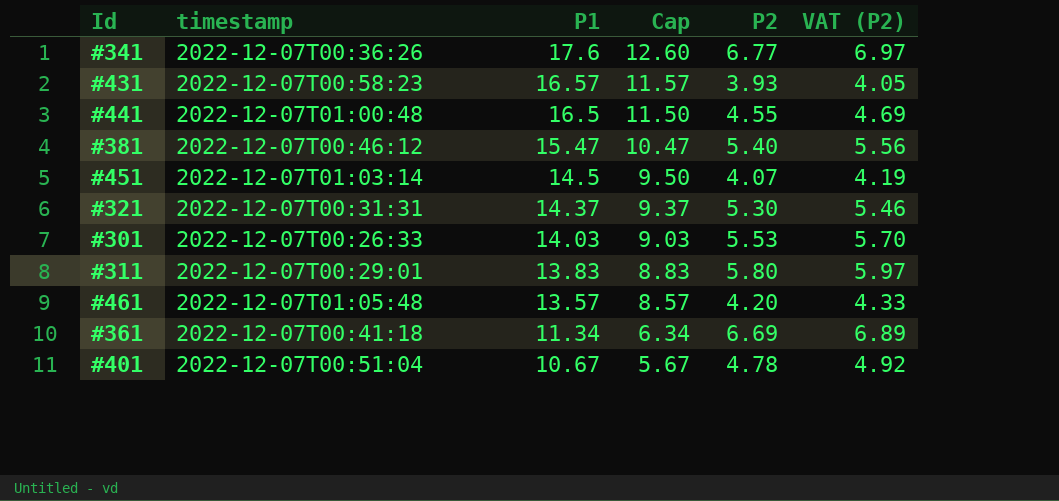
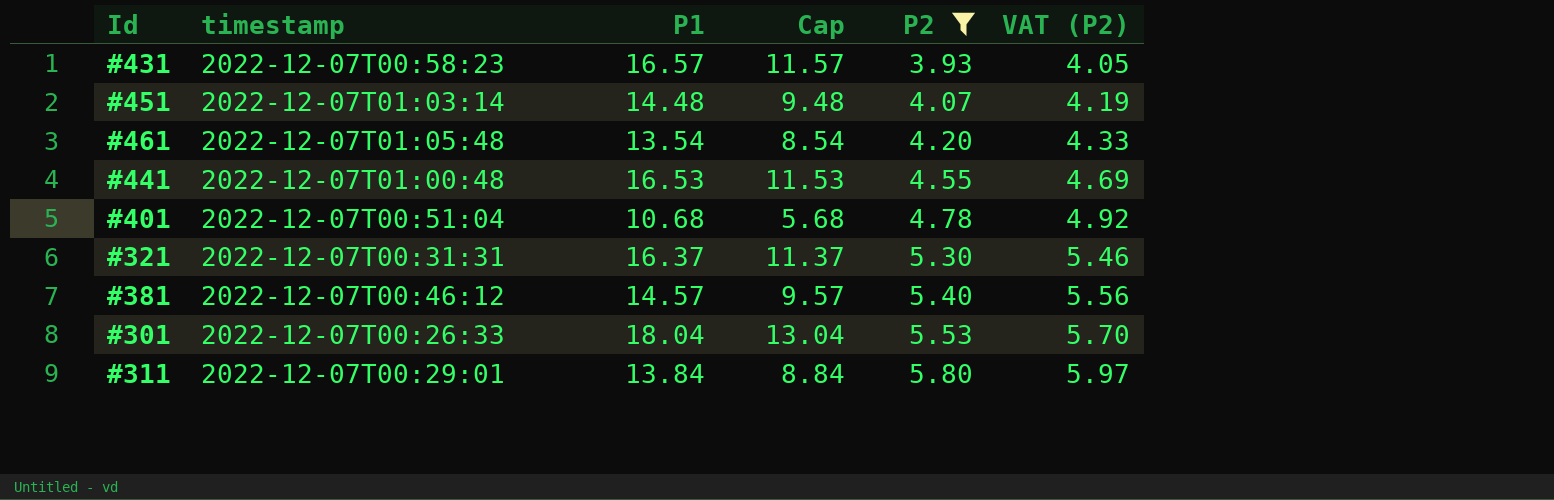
filter: none -> P2 <= 5.80
row order: P1 descending -> P2 ascending
#451 | P1: 14.5 -> 14.48
#451 | Cap: 9.50 -> 9.48
#461 | P1: 13.57 -> 13.54
#461 | Cap: 8.57 -> 8.54
#441 | P1: 16.5 -> 16.53
#441 | Cap: 11.50 -> 11.53
#401 | P1: 10.67 -> 10.68
#401 | Cap: 5.67 -> 5.68
#321 | P1: 14.37 -> 16.37
#321 | Cap: 9.37 -> 11.37
#381 | P1: 15.47 -> 14.57
#381 | Cap: 10.47 -> 9.57
#301 | P1: 14.03 -> 18.04
#301 | Cap: 9.03 -> 13.04
#311 | P1: 13.83 -> 13.84
#311 | Cap: 8.83 -> 8.84

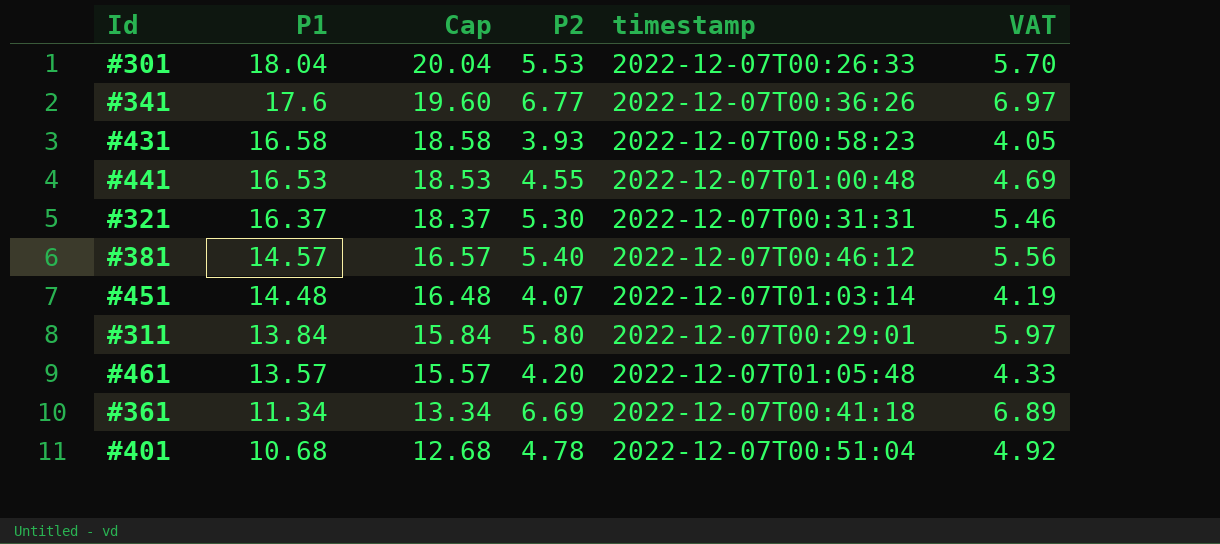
filter: P2 <= 5.80 -> none
row order: P2 ascending -> P1 descending
column Cap | formula: [P1] - 5 -> [P1] + 2
column timestamp | position: 2 -> 5
column name: VAT (P2) -> VAT
#431 | P1: 16.57 -> 16.58
#461 | P1: 13.54 -> 13.57

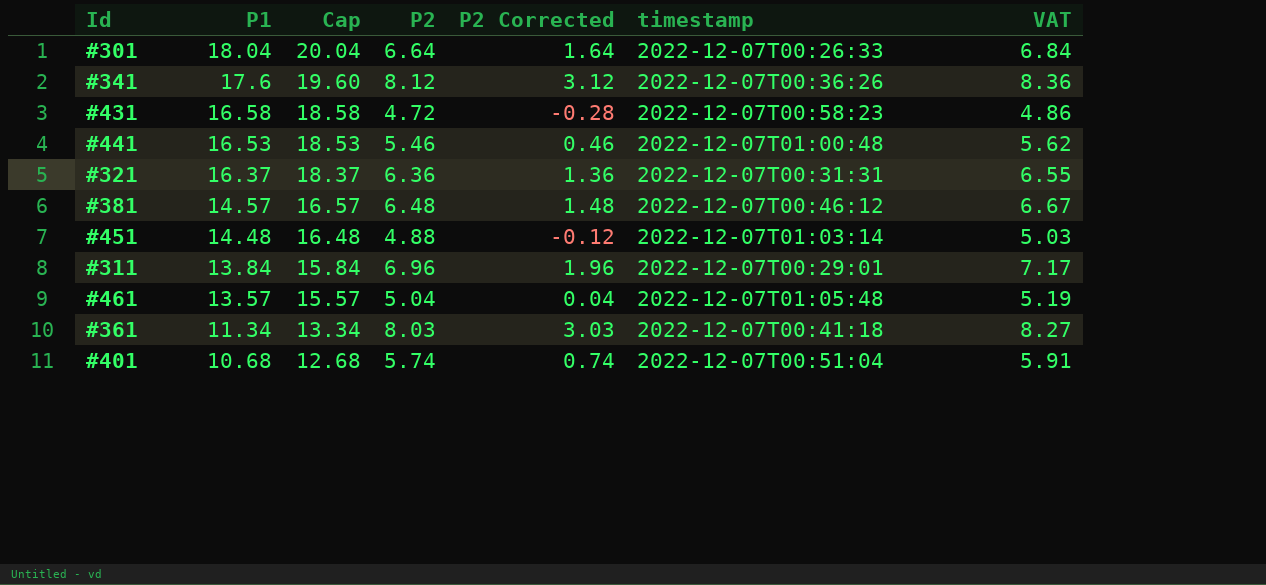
column P2 Corrected | formula: none -> [P2] - 5
#301 | P2: 5.53 -> 6.64
#301 | VAT: 5.70 -> 6.84
#341 | P2: 6.77 -> 8.12
#341 | VAT: 6.97 -> 8.36
#431 | P2: 3.93 -> 4.72
#431 | VAT: 4.05 -> 4.86
#441 | P2: 4.55 -> 5.46
#441 | VAT: 4.69 -> 5.62
#321 | P2: 5.30 -> 6.36
#321 | VAT: 5.46 -> 6.55
#381 | P2: 5.40 -> 6.48
#381 | VAT: 5.56 -> 6.67
#451 | P2: 4.07 -> 4.88
#451 | VAT: 4.19 -> 5.03
#311 | P2: 5.80 -> 6.96
#311 | VAT: 5.97 -> 7.17
#461 | P2: 4.20 -> 5.04
#461 | VAT: 4.33 -> 5.19
#361 | P2: 6.69 -> 8.03
#361 | VAT: 6.89 -> 8.27
#401 | P2: 4.78 -> 5.74
#401 | VAT: 4.92 -> 5.91

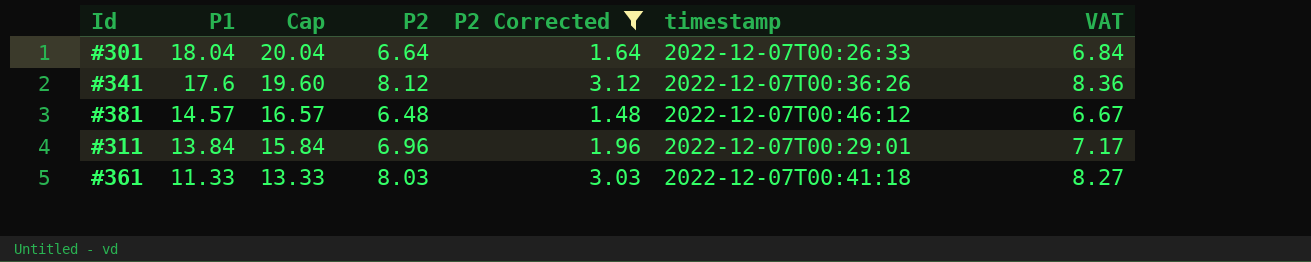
filter: none -> P2 Corrected >= 1.48
#361 | P1: 11.34 -> 11.33
#361 | Cap: 13.34 -> 13.33

